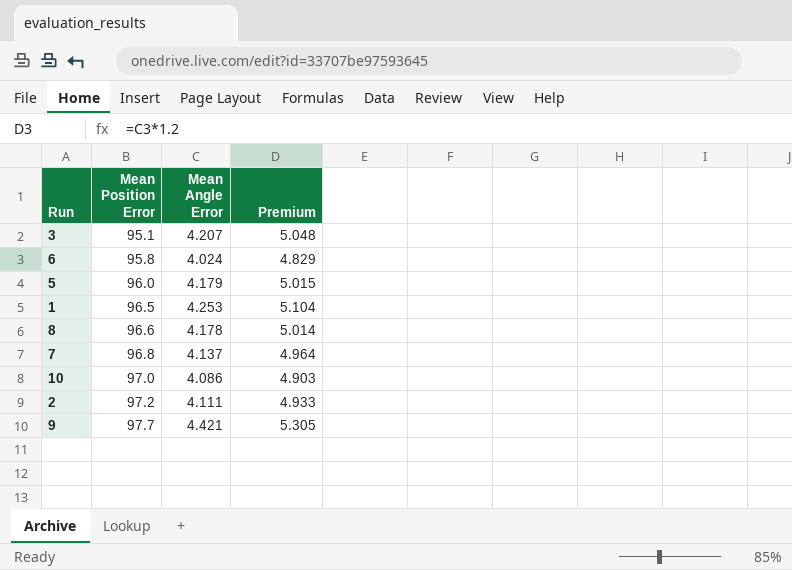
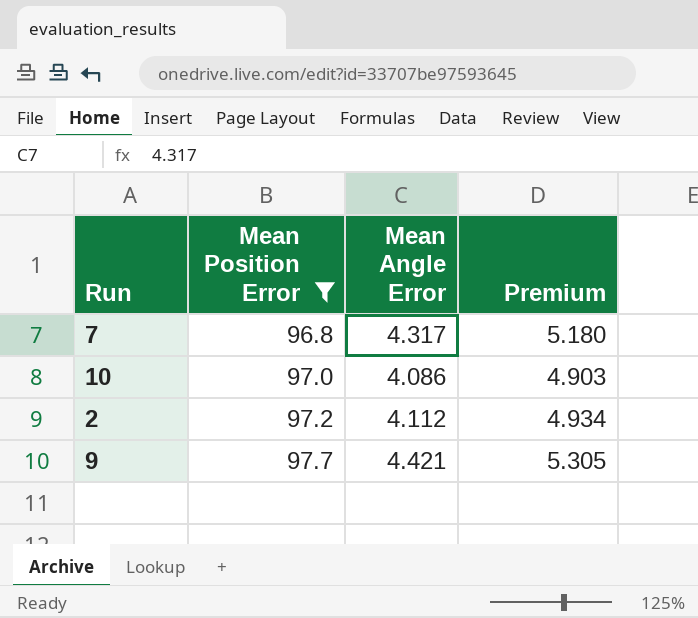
filter: none -> Mean Position Error >= 96.8
7 | Mean Angle Error: 4.137 -> 4.317
7 | Premium: 4.964 -> 5.180
2 | Mean Angle Error: 4.111 -> 4.112
2 | Premium: 4.933 -> 4.934

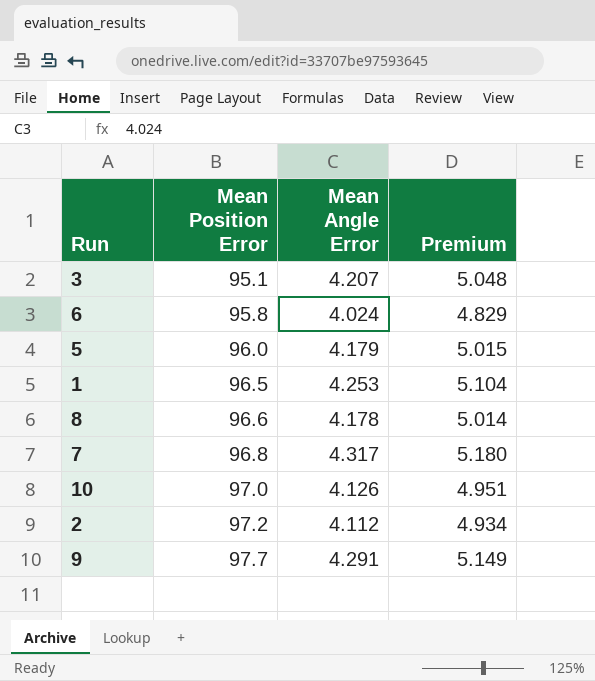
filter: Mean Position Error >= 96.8 -> none
10 | Mean Angle Error: 4.086 -> 4.126
10 | Premium: 4.903 -> 4.951
9 | Mean Angle Error: 4.421 -> 4.291
9 | Premium: 5.305 -> 5.149

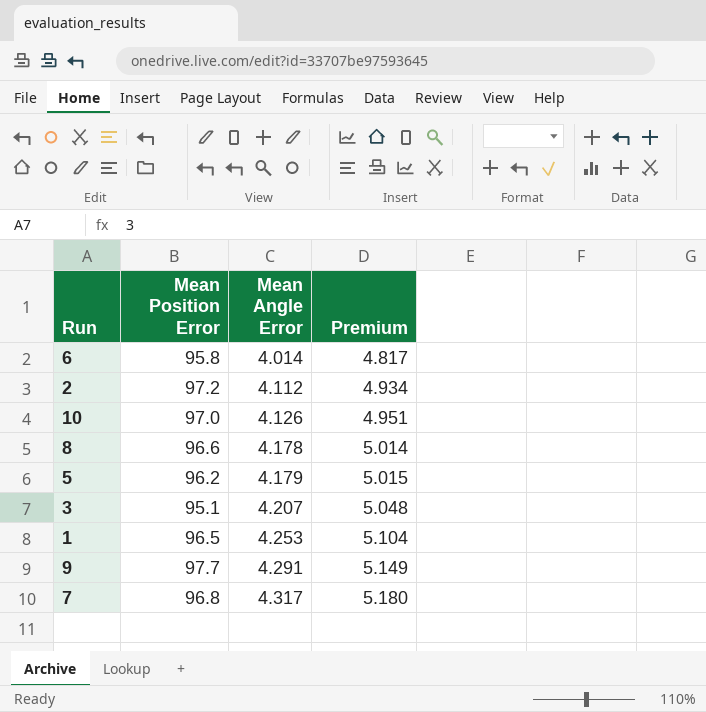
row order: Mean Position Error ascending -> Mean Angle Error ascending
6 | Mean Angle Error: 4.024 -> 4.014
6 | Premium: 4.829 -> 4.817
5 | Mean Position Error: 96.0 -> 96.2

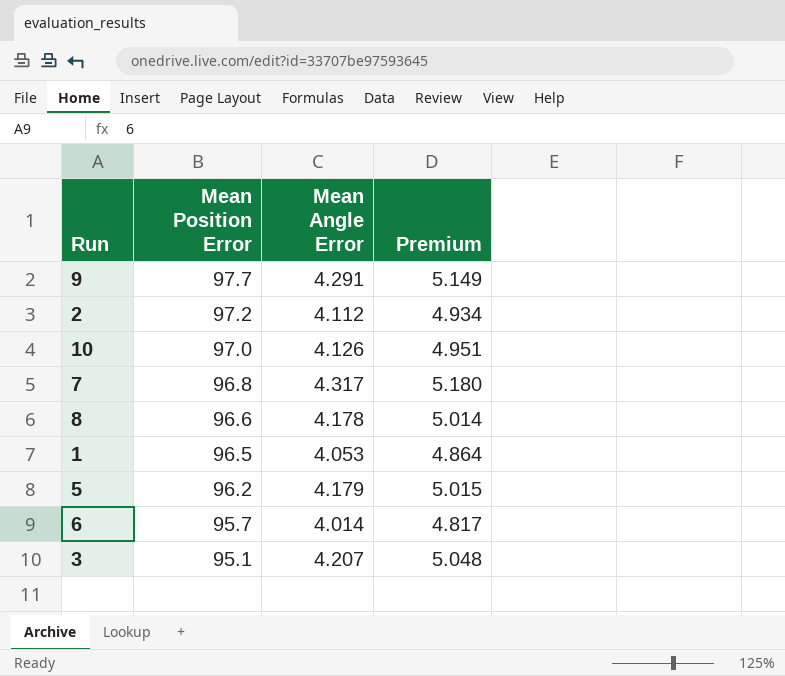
row order: Mean Angle Error ascending -> Mean Position Error descending
1 | Mean Angle Error: 4.253 -> 4.053
1 | Premium: 5.104 -> 4.864
6 | Mean Position Error: 95.8 -> 95.7

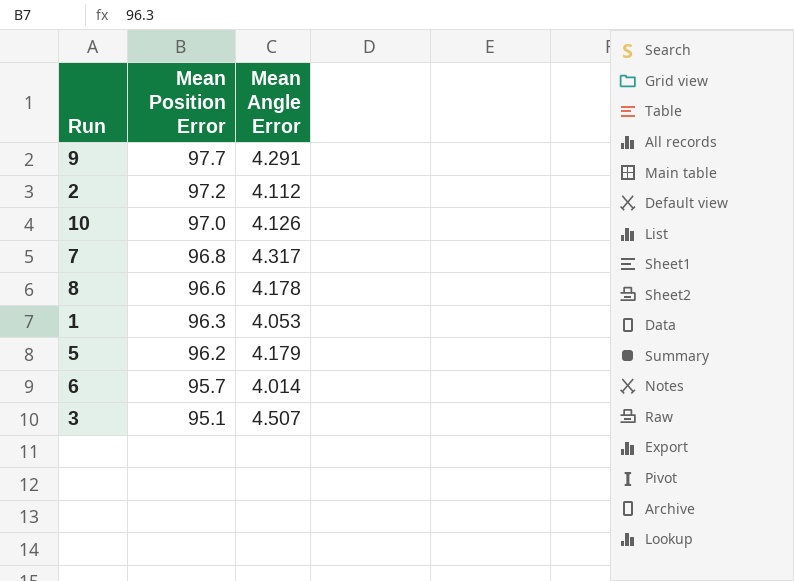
column Premium | formula: [Mean Angle Error] * 1.2 -> none
1 | Mean Position Error: 96.5 -> 96.3
3 | Mean Angle Error: 4.207 -> 4.507

